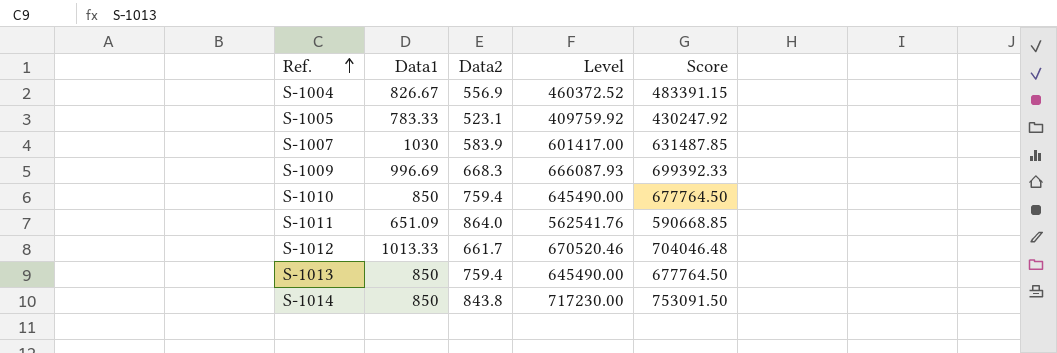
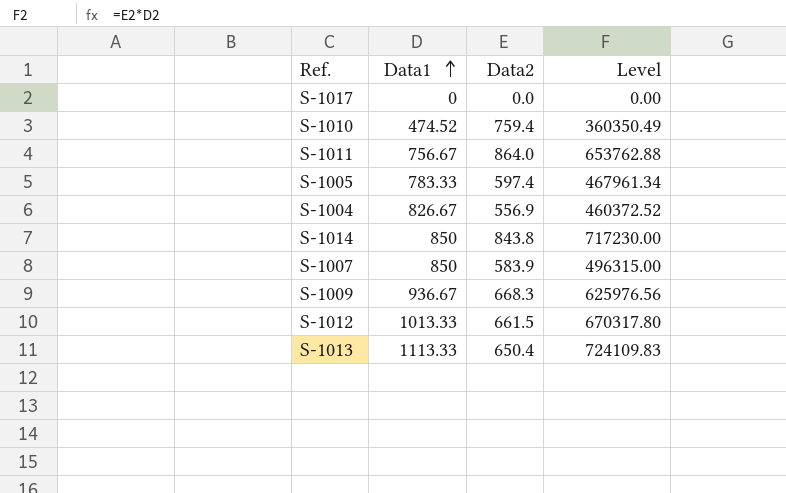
row order: Ref. ascending -> Data1 ascending
column Score | formula: [Level] * 1.05 -> none
row S-1017: none -> 0 | 0.0 | 0.00
S-1010 | Data1: 850 -> 474.52
S-1010 | Level: 645490.00 -> 360350.49
S-1011 | Data1: 651.09 -> 756.67
S-1011 | Level: 562541.76 -> 653762.88
S-1005 | Data2: 523.1 -> 597.4
S-1005 | Level: 409759.92 -> 467961.34
S-1007 | Data1: 1030 -> 850
S-1007 | Level: 601417.00 -> 496315.00
S-1009 | Data1: 996.69 -> 936.67
S-1009 | Level: 666087.93 -> 625976.56
S-1012 | Data2: 661.7 -> 661.5
S-1012 | Level: 670520.46 -> 670317.80
S-1013 | Data1: 850 -> 1113.33
S-1013 | Data2: 759.4 -> 650.4
S-1013 | Level: 645490.00 -> 724109.83

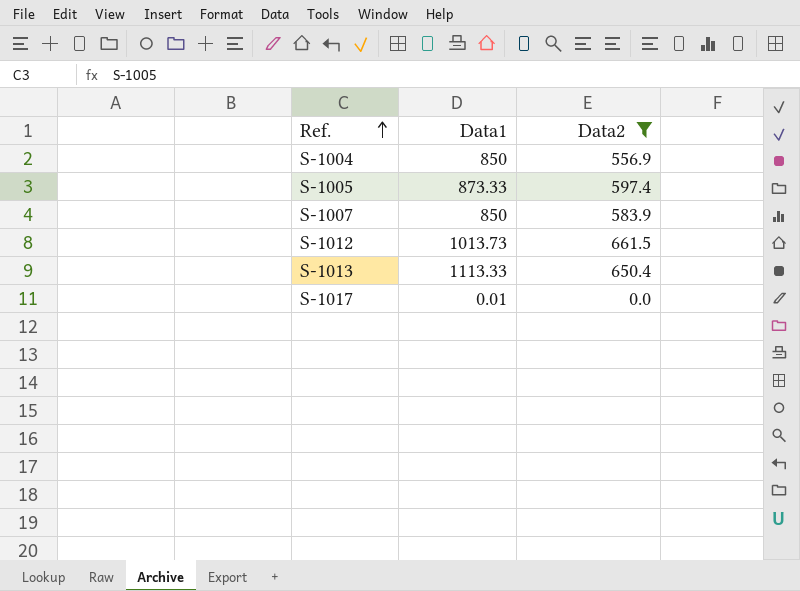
filter: none -> Data2 <= 661.5
row order: Data1 ascending -> Ref. ascending
column Level | formula: [Data1] * [Data2] -> none
S-1004 | Data1: 826.67 -> 850
S-1005 | Data1: 783.33 -> 873.33
S-1012 | Data1: 1013.33 -> 1013.73
S-1017 | Data1: 0 -> 0.01

